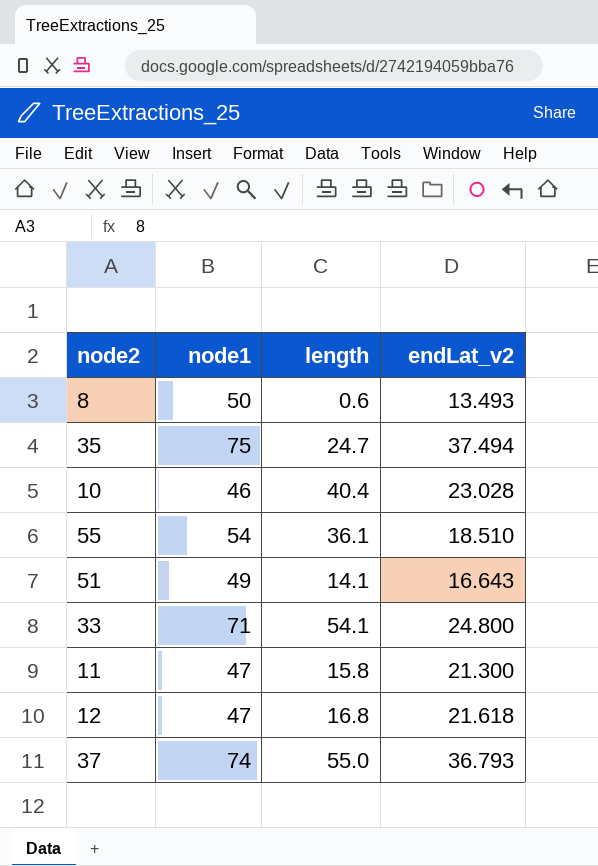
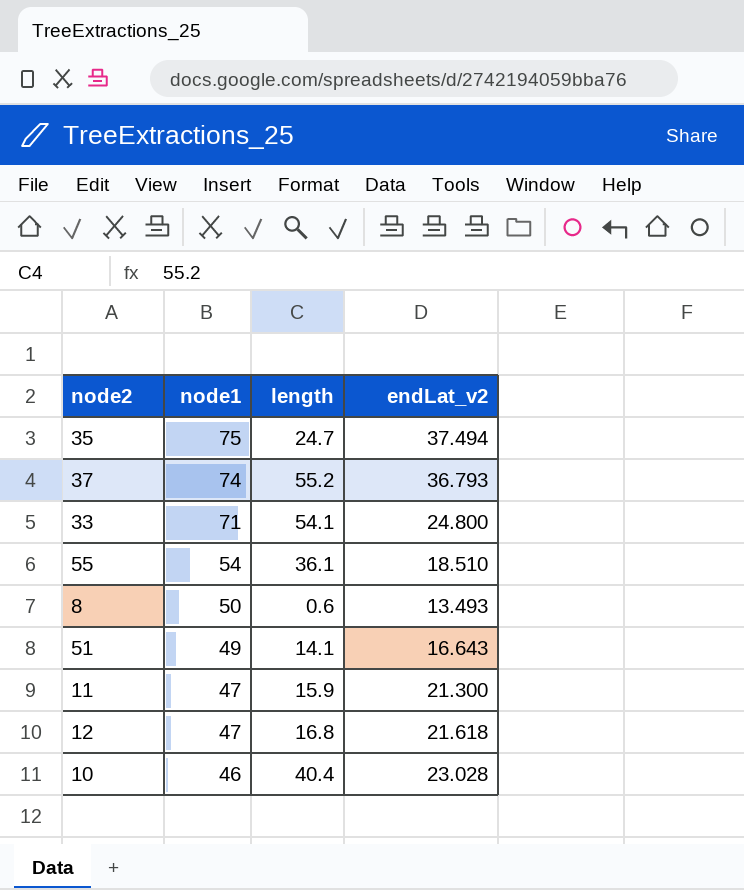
row order: none -> node1 descending
37 | length: 55.0 -> 55.2
11 | length: 15.8 -> 15.9

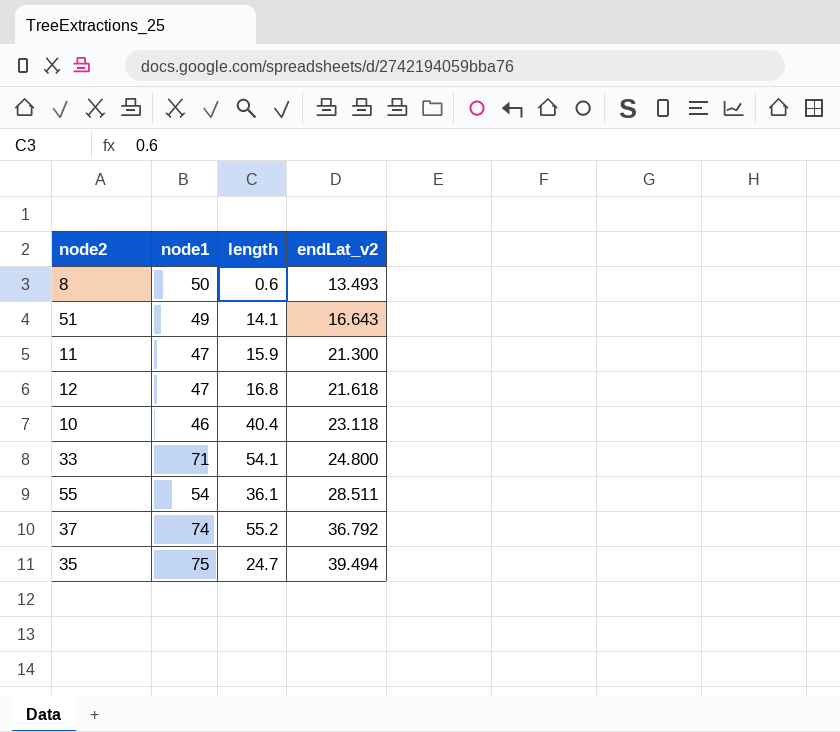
row order: node1 descending -> endLat_v2 ascending
10 | endLat_v2: 23.028 -> 23.118
55 | endLat_v2: 18.510 -> 28.511
37 | endLat_v2: 36.793 -> 36.792
35 | endLat_v2: 37.494 -> 39.494

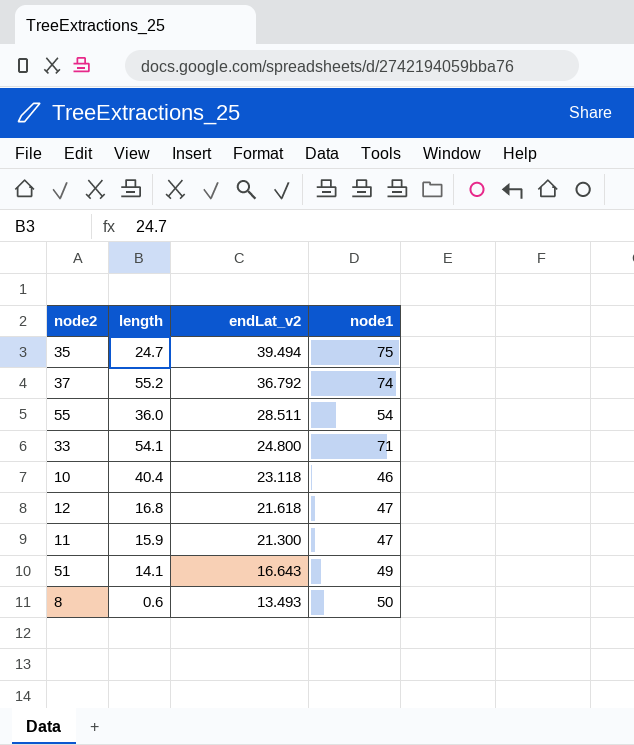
row order: endLat_v2 ascending -> endLat_v2 descending
column node1 | position: 2 -> 4
55 | length: 36.1 -> 36.0

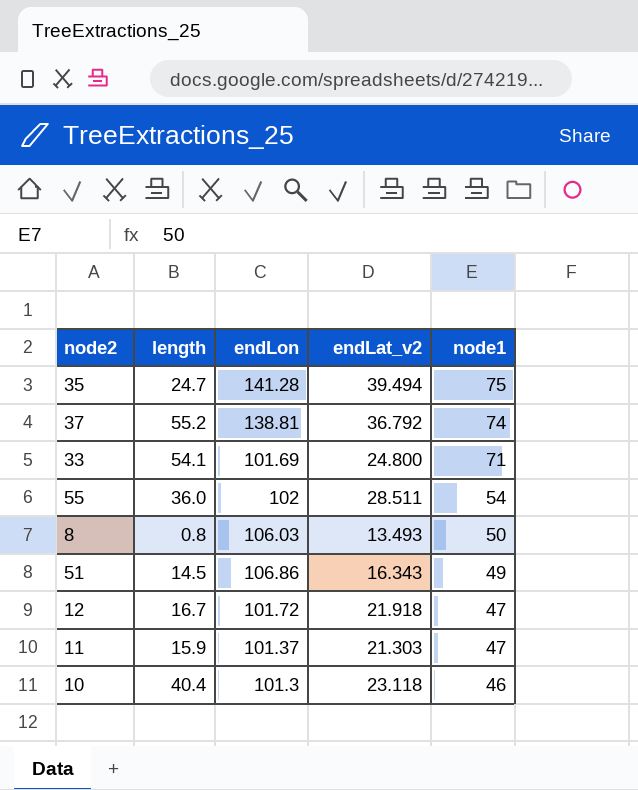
row order: endLat_v2 descending -> node1 descending
column endLon | position: none -> 3
8 | length: 0.6 -> 0.8
51 | length: 14.1 -> 14.5
51 | endLat_v2: 16.643 -> 16.343
12 | length: 16.8 -> 16.7
12 | endLat_v2: 21.618 -> 21.918
11 | endLat_v2: 21.300 -> 21.303

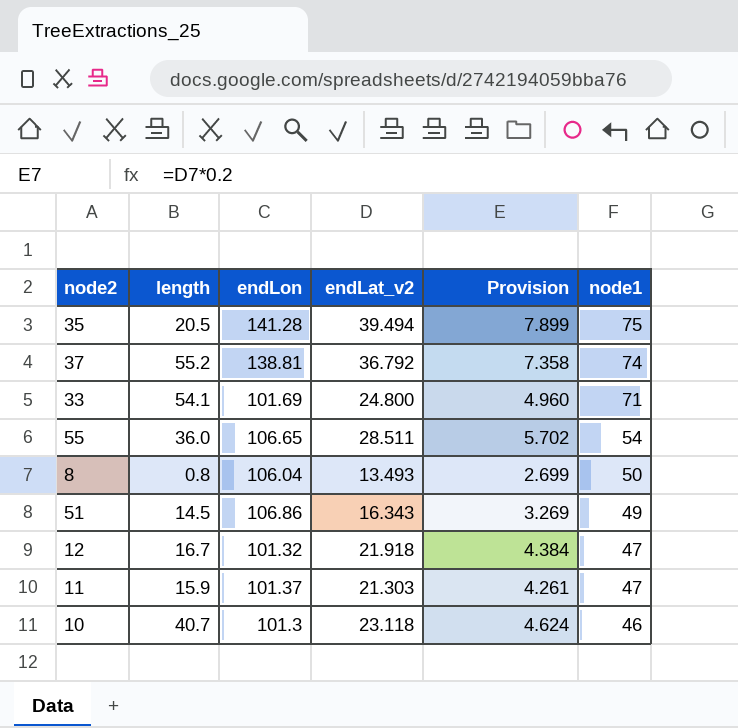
column Provision | formula: none -> [endLat_v2] * 0.2
35 | length: 24.7 -> 20.5
55 | endLon: 102 -> 106.65
8 | endLon: 106.03 -> 106.04
12 | endLon: 101.72 -> 101.32
10 | length: 40.4 -> 40.7

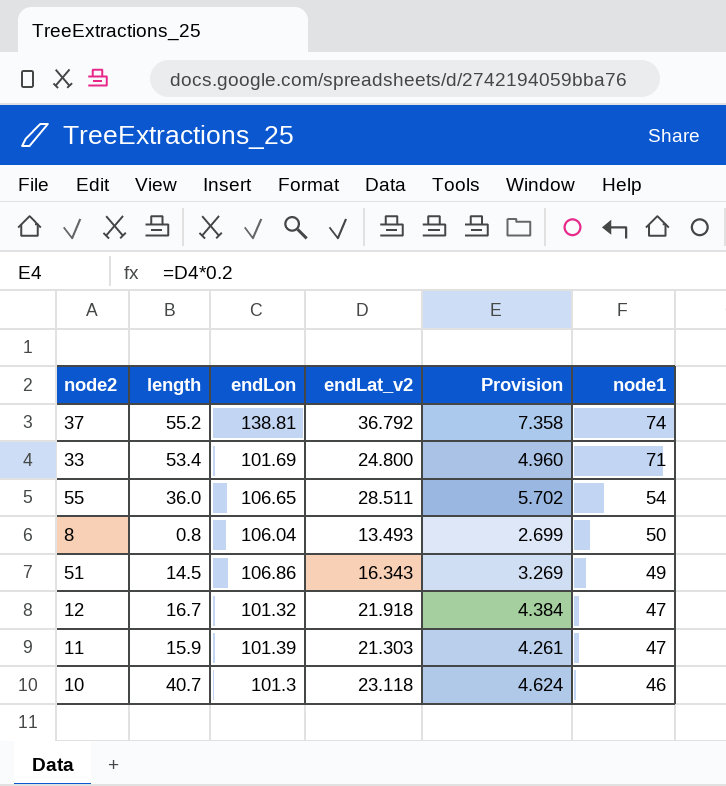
row 35: 20.5 | 141.28 | 39.494 | 7.899 | 75 -> none
33 | length: 54.1 -> 53.4
11 | endLon: 101.37 -> 101.39

